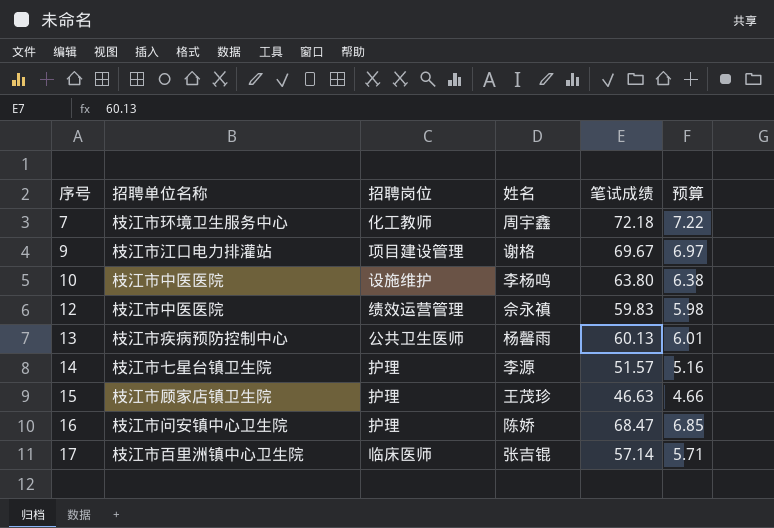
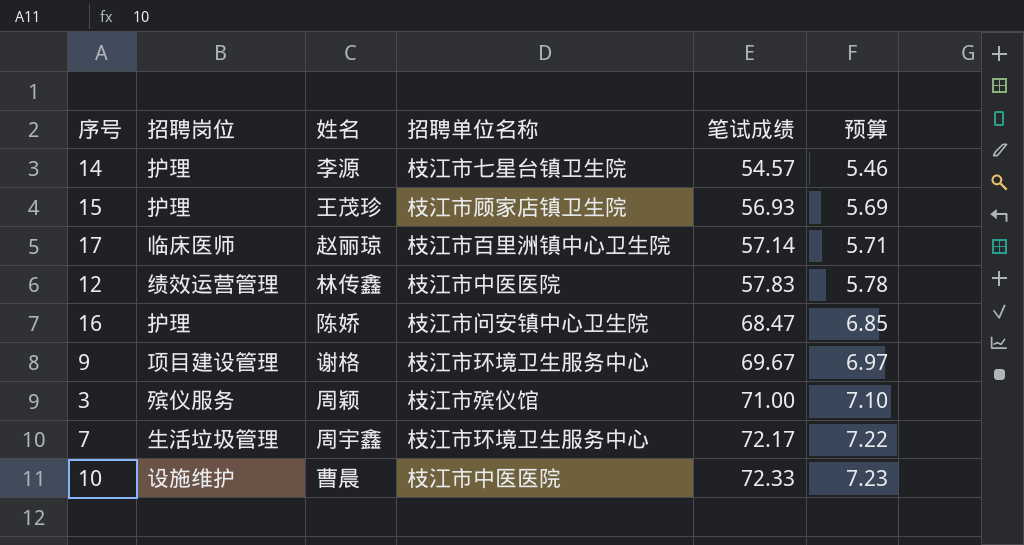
row order: 序号 ascending -> 笔试成绩 ascending
column 招聘单位名称 | position: 2 -> 4
row 13: 枝江市疾病预防控制中心 | 公共卫生医师 | 杨馨雨 | 60.13 | 6.01 -> none
14 | 笔试成绩: 51.57 -> 54.57
14 | 预算: 5.16 -> 5.46
15 | 笔试成绩: 46.63 -> 56.93
15 | 预算: 4.66 -> 5.69
17 | 姓名: 张吉锟 -> 赵丽琼
12 | 姓名: 佘永禛 -> 林传鑫
12 | 笔试成绩: 59.83 -> 57.83
12 | 预算: 5.98 -> 5.78
9 | 招聘单位名称: 枝江市江口电力排灌站 -> 枝江市环境卫生服务中心
row 3: none -> 殡仪服务 | 周颖 | 枝江市殡仪馆 | 71.00 | 7.10
7 | 招聘岗位: 化工教师 -> 生活垃圾管理
7 | 笔试成绩: 72.18 -> 72.17
10 | 姓名: 李杨鸣 -> 曹晨
10 | 笔试成绩: 63.80 -> 72.33
10 | 预算: 6.38 -> 7.23

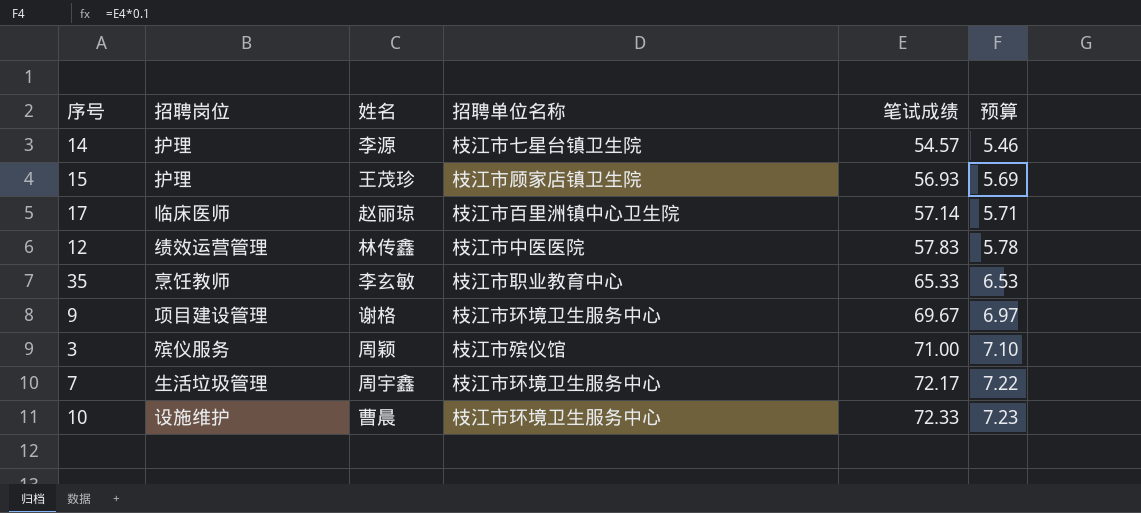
row 16: 护理 | 陈娇 | 枝江市问安镇中心卫生院 | 68.47 | 6.85 -> none
row 35: none -> 烹饪教师 | 李玄敏 | 枝江市职业教育中心 | 65.33 | 6.53
10 | 招聘单位名称: 枝江市中医医院 -> 枝江市环境卫生服务中心

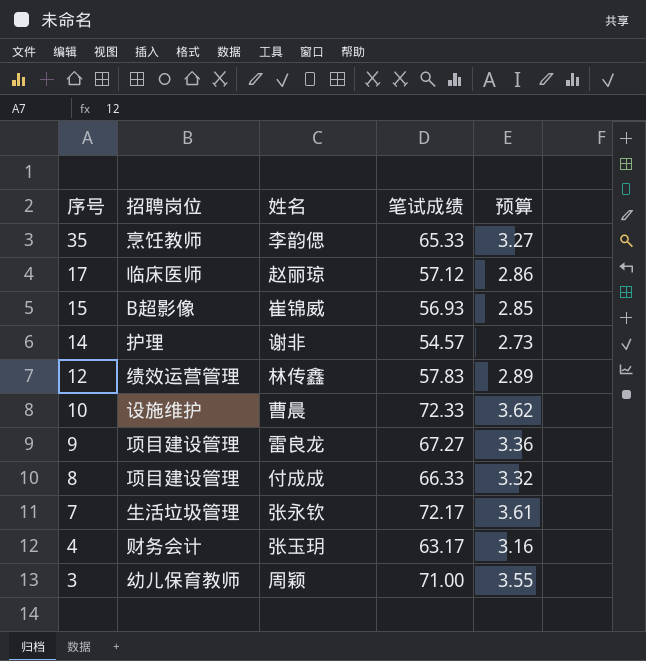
row order: 笔试成绩 ascending -> 序号 descending
column 招聘单位名称 | position: 4 -> none
column 预算 | formula: [笔试成绩] * 0.1 -> [笔试成绩] * 0.05
35 | 姓名: 李玄敏 -> 李韵偲
17 | 笔试成绩: 57.14 -> 57.12
15 | 招聘岗位: 护理 -> B超影像
15 | 姓名: 王茂珍 -> 崔锦威
14 | 姓名: 李源 -> 谢非
9 | 姓名: 谢格 -> 雷良龙
9 | 笔试成绩: 69.67 -> 67.27
row 8: none -> 项目建设管理 | 付成成 | 66.33 | 3.32
7 | 姓名: 周宇鑫 -> 张永钦
row 4: none -> 财务会计 | 张玉玥 | 63.17 | 3.16
3 | 招聘岗位: 殡仪服务 -> 幼儿保育教师

